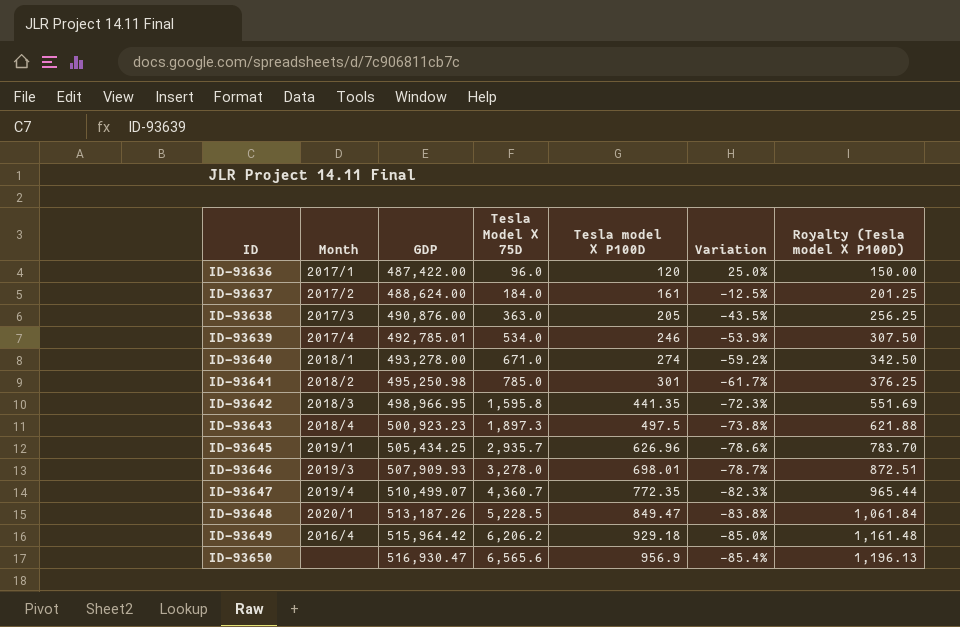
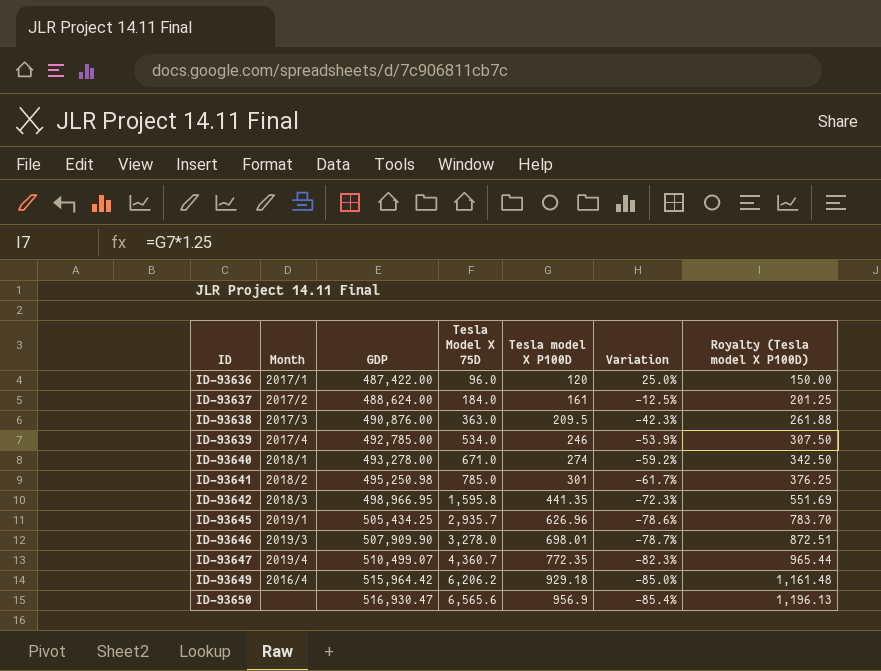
row ID-93643: 2018/4 | 500,923.23 | 1,897.3 | 497.5 | -73.8% | 621.88 -> none
row ID-93648: 2020/1 | 513,187.26 | 5,228.5 | 849.47 | -83.8% | 1,061.84 -> none
ID-93638 | Tesla model X P100D: 205 -> 209.5
ID-93638 | Variation: -43.5% -> -42.3%
ID-93638 | Royalty (Tesla model X P100D): 256.25 -> 261.88
ID-93639 | GDP: 492,785.01 -> 492,785.00
ID-93646 | GDP: 507,909.93 -> 507,909.90

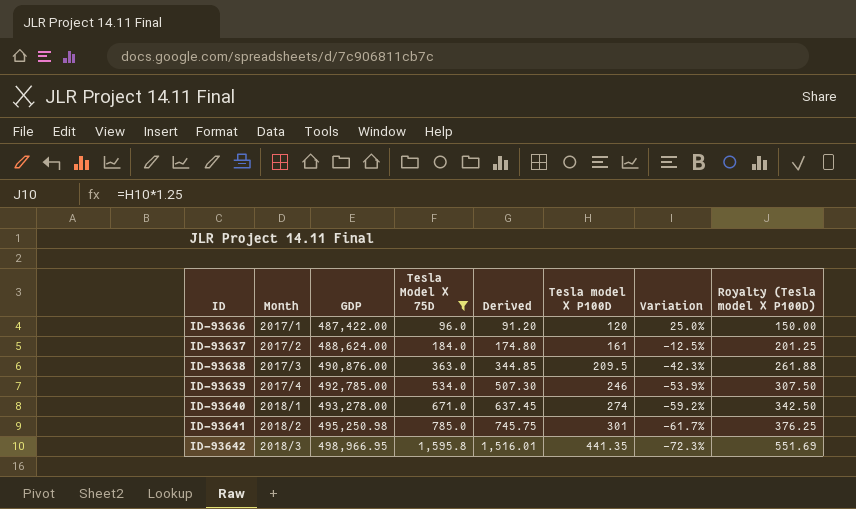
filter: none -> Tesla Model X 75D <= 1,595.8
column Derived | formula: none -> [Tesla Model X 75D] * 0.95

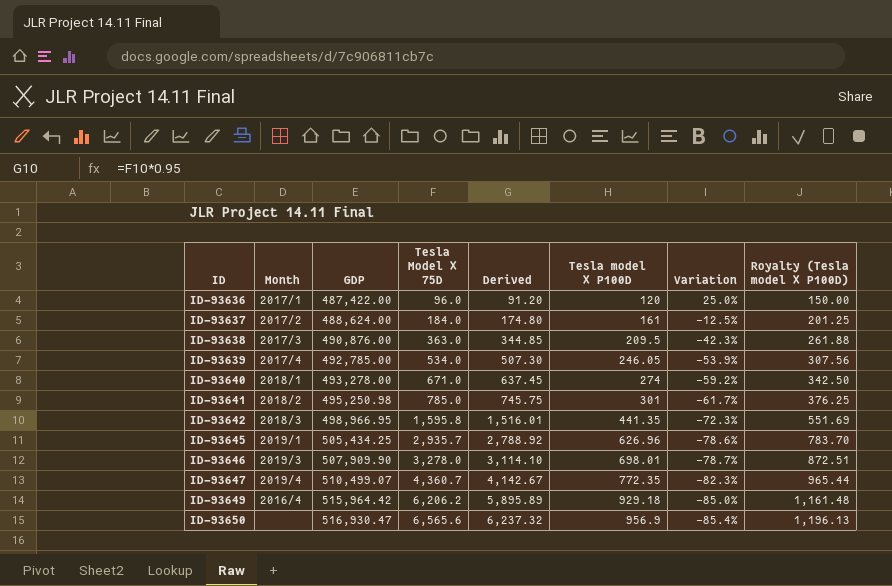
filter: Tesla Model X 75D <= 1,595.8 -> none
ID-93639 | Tesla model X P100D: 246 -> 246.05
ID-93639 | Royalty (Tesla model X P100D): 307.50 -> 307.56

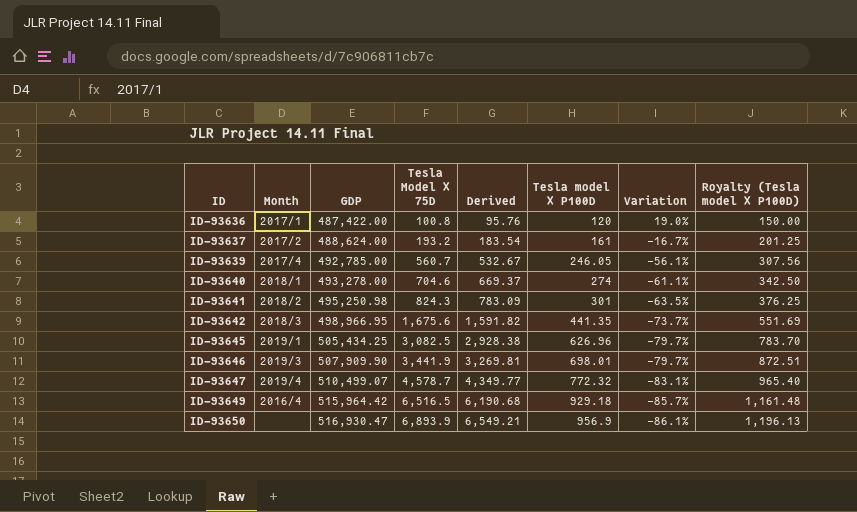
row ID-93638: 2017/3 | 490,876.00 | 363.0 | 344.85 | 209.5 | -42.3% | 261.88 -> none
ID-93636 | Tesla Model X 75D: 96.0 -> 100.8
ID-93636 | Derived: 91.20 -> 95.76
ID-93636 | Variation: 25.0% -> 19.0%
ID-93637 | Tesla Model X 75D: 184.0 -> 193.2
ID-93637 | Derived: 174.80 -> 183.54
ID-93637 | Variation: -12.5% -> -16.7%
ID-93639 | Tesla Model X 75D: 534.0 -> 560.7
ID-93639 | Derived: 507.30 -> 532.67
ID-93639 | Variation: -53.9% -> -56.1%
ID-93640 | Tesla Model X 75D: 671.0 -> 704.6
ID-93640 | Derived: 637.45 -> 669.37
ID-93640 | Variation: -59.2% -> -61.1%
ID-93641 | Tesla Model X 75D: 785.0 -> 824.3
ID-93641 | Derived: 745.75 -> 783.09
ID-93641 | Variation: -61.7% -> -63.5%
ID-93642 | Tesla Model X 75D: 1,595.8 -> 1,675.6
ID-93642 | Derived: 1,516.01 -> 1,591.82
ID-93642 | Variation: -72.3% -> -73.7%
ID-93645 | Tesla Model X 75D: 2,935.7 -> 3,082.5
ID-93645 | Derived: 2,788.92 -> 2,928.38
ID-93645 | Variation: -78.6% -> -79.7%
ID-93646 | Tesla Model X 75D: 3,278.0 -> 3,441.9
ID-93646 | Derived: 3,114.10 -> 3,269.81
ID-93646 | Variation: -78.7% -> -79.7%
ID-93647 | Tesla Model X 75D: 4,360.7 -> 4,578.7
ID-93647 | Derived: 4,142.67 -> 4,349.77
ID-93647 | Tesla model X P100D: 772.35 -> 772.32
ID-93647 | Variation: -82.3% -> -83.1%
ID-93647 | Royalty (Tesla model X P100D): 965.44 -> 965.40
ID-93649 | Tesla Model X 75D: 6,206.2 -> 6,516.5
ID-93649 | Derived: 5,895.89 -> 6,190.68
ID-93649 | Variation: -85.0% -> -85.7%
ID-93650 | Tesla Model X 75D: 6,565.6 -> 6,893.9
ID-93650 | Derived: 6,237.32 -> 6,549.21
ID-93650 | Variation: -85.4% -> -86.1%

